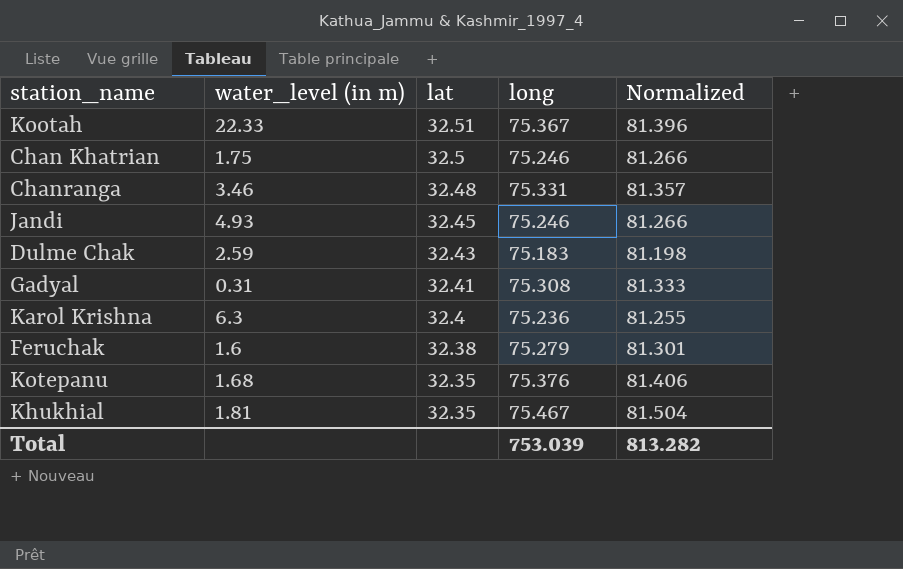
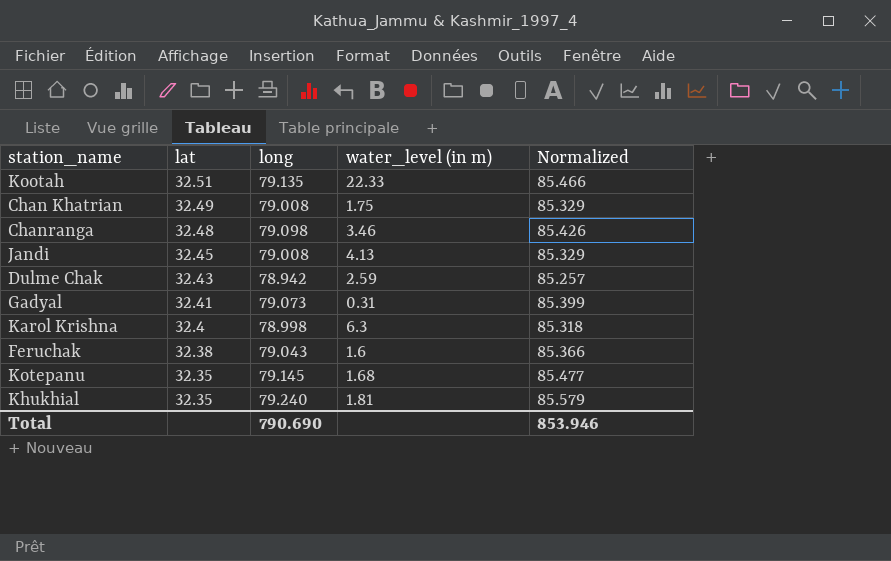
column water_level (in m) | position: 2 -> 4
Kootah | long: 75.367 -> 79.135
Kootah | Normalized: 81.396 -> 85.466
Chan Khatrian | lat: 32.5 -> 32.49
Chan Khatrian | long: 75.246 -> 79.008
Chan Khatrian | Normalized: 81.266 -> 85.329
Chanranga | long: 75.331 -> 79.098
Chanranga | Normalized: 81.357 -> 85.426
Jandi | long: 75.246 -> 79.008
Jandi | water_level (in m): 4.93 -> 4.13
Jandi | Normalized: 81.266 -> 85.329
Dulme Chak | long: 75.183 -> 78.942
Dulme Chak | Normalized: 81.198 -> 85.257
Gadyal | long: 75.308 -> 79.073
Gadyal | Normalized: 81.333 -> 85.399
Karol Krishna | long: 75.236 -> 78.998
Karol Krishna | Normalized: 81.255 -> 85.318
Feruchak | long: 75.279 -> 79.043
Feruchak | Normalized: 81.301 -> 85.366
Kotepanu | long: 75.376 -> 79.145
Kotepanu | Normalized: 81.406 -> 85.477
Khukhial | long: 75.467 -> 79.240
Khukhial | Normalized: 81.504 -> 85.579
Total | long: 753.039 -> 790.690
Total | Normalized: 813.282 -> 853.946

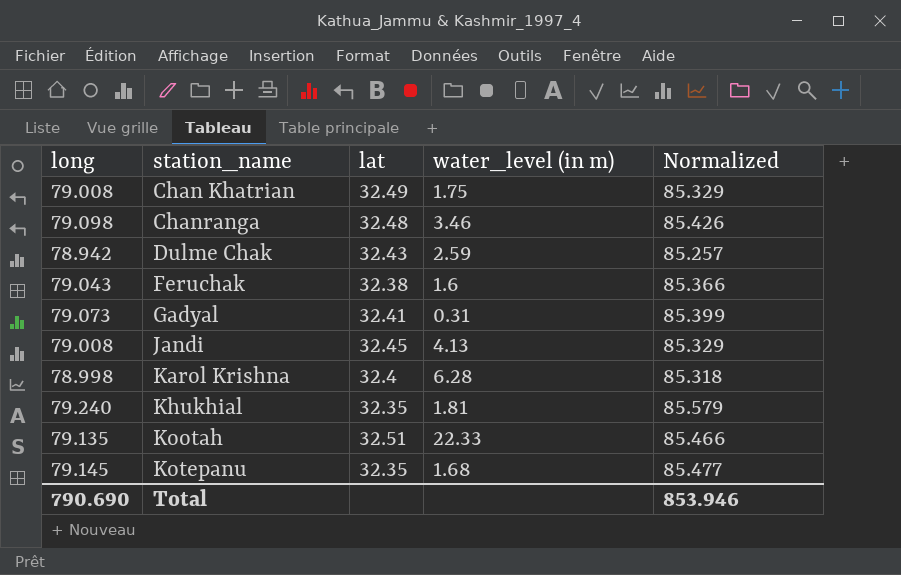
row order: lat descending -> station_name ascending
column long | position: 3 -> 1
Karol Krishna | water_level (in m): 6.3 -> 6.28

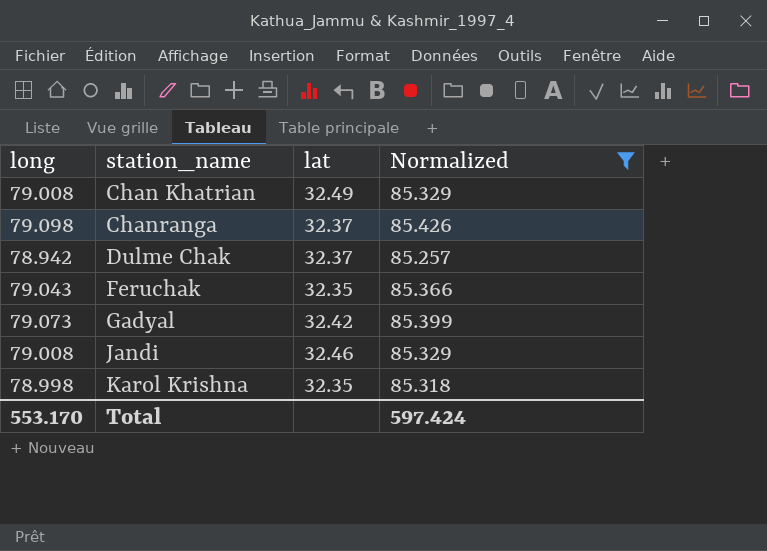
filter: none -> Normalized <= 85.426
column water_level (in m) | position: 4 -> none
Chanranga | lat: 32.48 -> 32.37
Dulme Chak | lat: 32.43 -> 32.37
Feruchak | lat: 32.38 -> 32.35
Gadyal | lat: 32.41 -> 32.42
Jandi | lat: 32.45 -> 32.46
Karol Krishna | lat: 32.4 -> 32.35
Total | long: 790.690 -> 553.170
Total | Normalized: 853.946 -> 597.424

